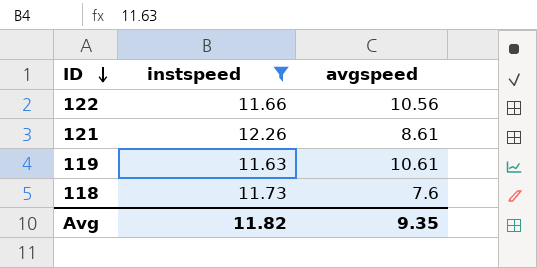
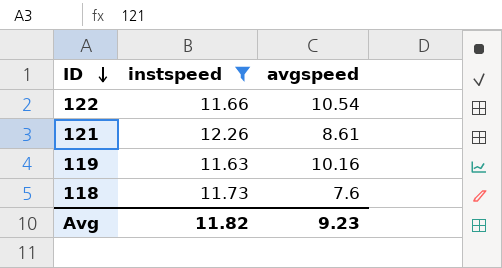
122 | avgspeed: 10.56 -> 10.54
119 | avgspeed: 10.61 -> 10.16
Avg | avgspeed: 9.35 -> 9.23

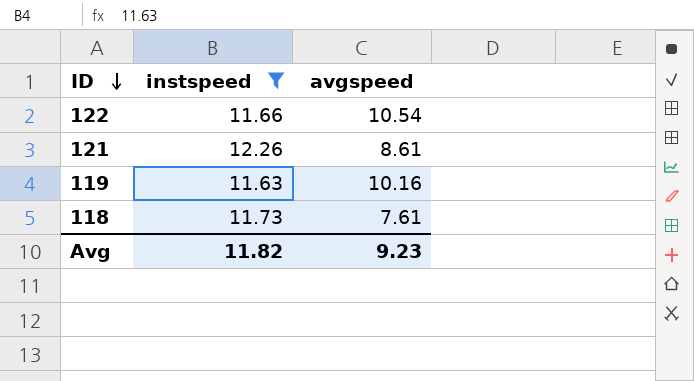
118 | avgspeed: 7.6 -> 7.61

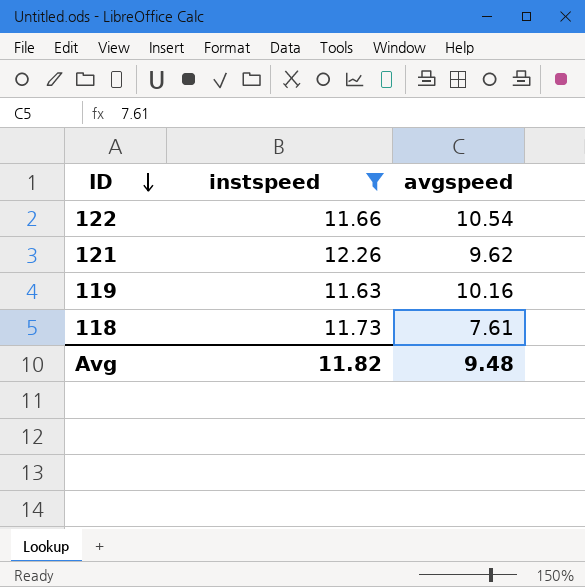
121 | avgspeed: 8.61 -> 9.62
Avg | avgspeed: 9.23 -> 9.48

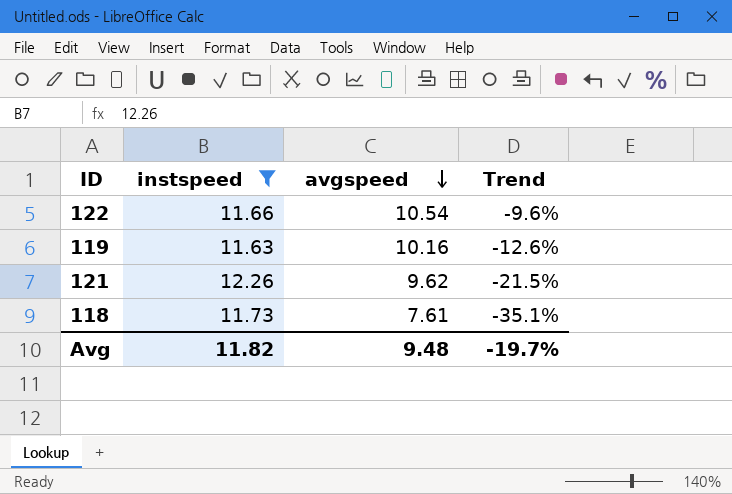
row order: ID descending -> avgspeed descending
column Trend | formula: none -> ([avgspeed] - [instspeed]) / [instspeed]

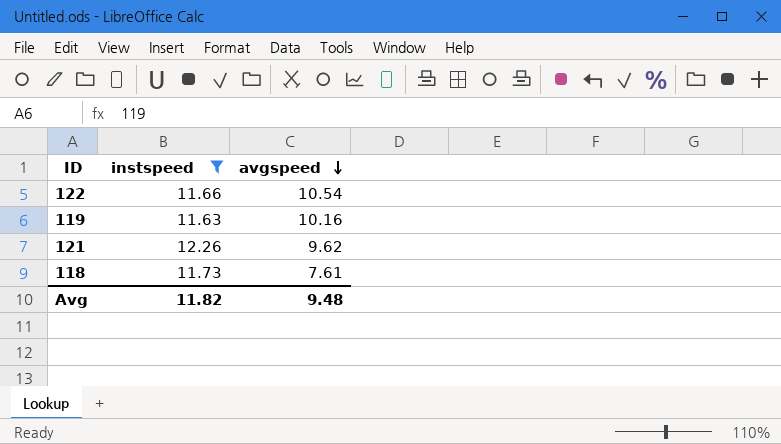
column Trend | formula: ([avgspeed] - [instspeed]) / [instspeed] -> none

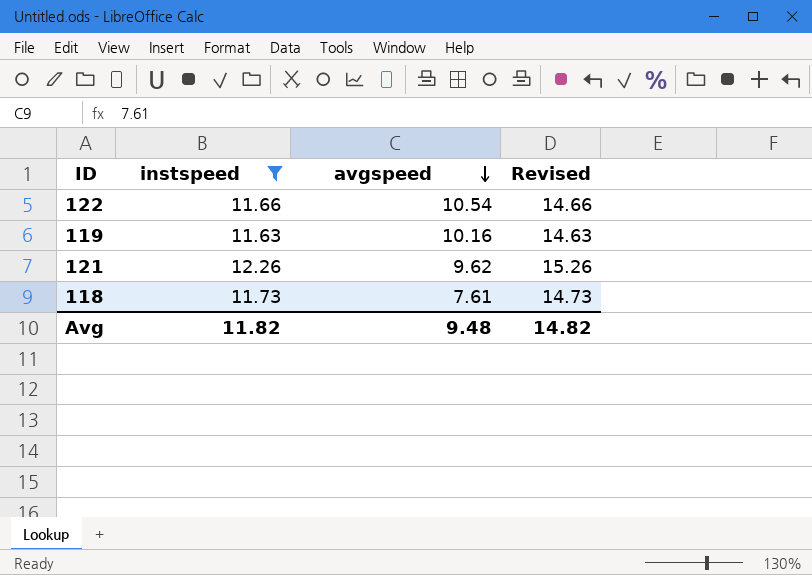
column Revised | formula: none -> [instspeed] + 3

